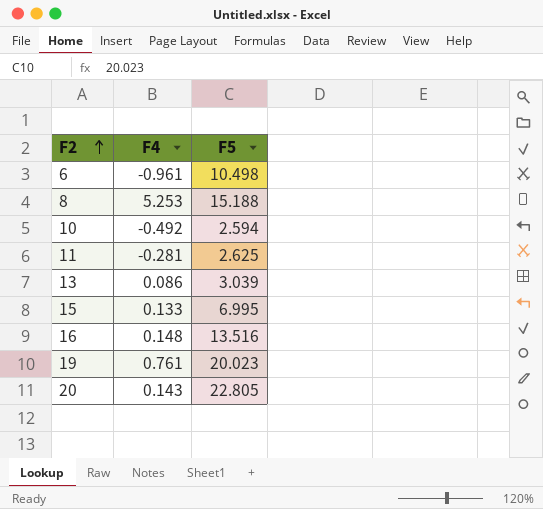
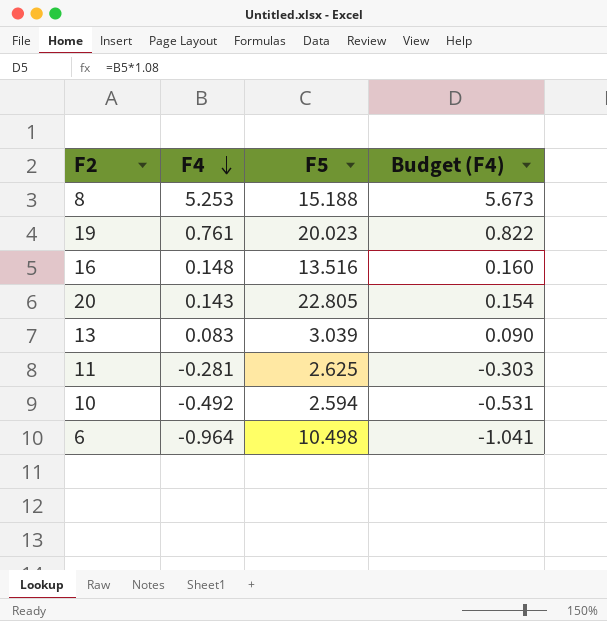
row order: F2 ascending -> F4 descending
column Budget (F4) | formula: none -> [F4] * 1.08
row 15: 0.133 | 6.995 -> none
13 | F4: 0.086 -> 0.083
6 | F4: -0.961 -> -0.964

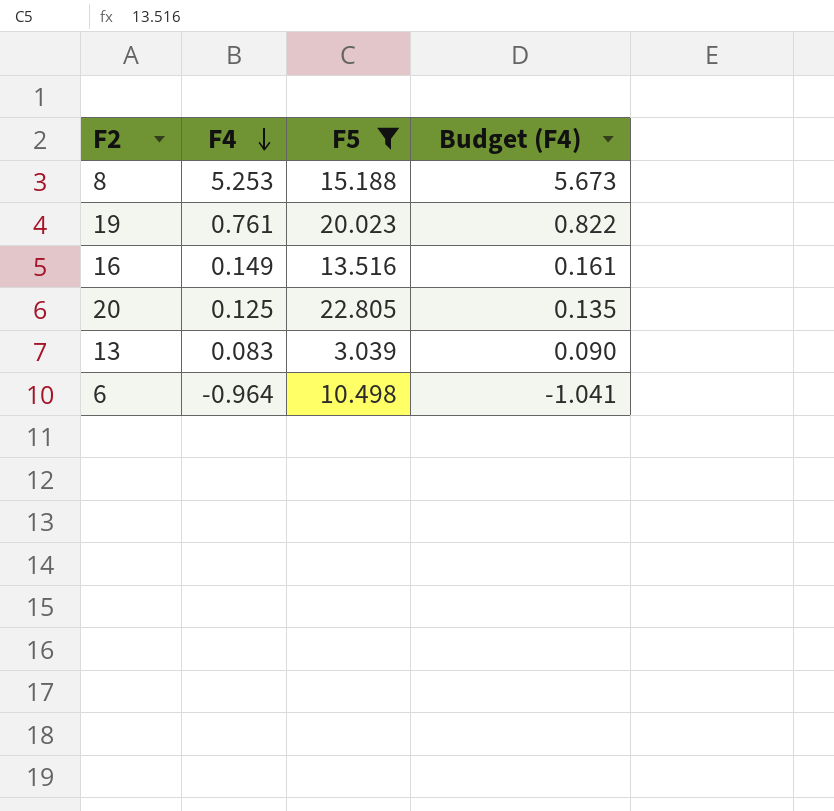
filter: none -> F5 >= 3.039
16 | F4: 0.148 -> 0.149
16 | Budget (F4): 0.160 -> 0.161
20 | F4: 0.143 -> 0.125
20 | Budget (F4): 0.154 -> 0.135

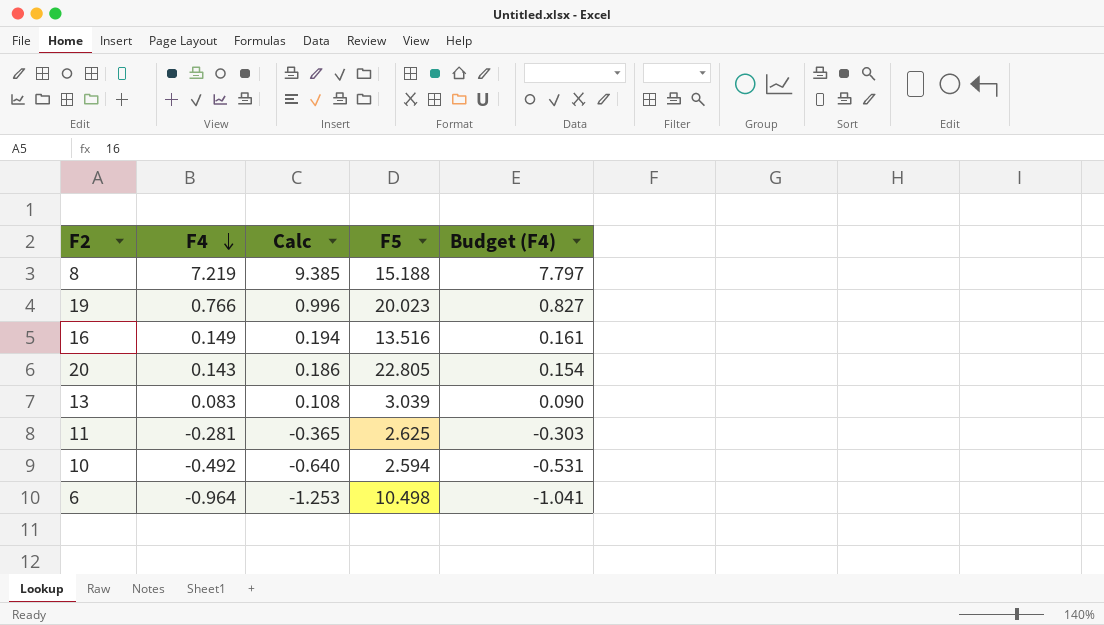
filter: F5 >= 3.039 -> none
column Calc | formula: none -> [F4] * 1.3
8 | F4: 5.253 -> 7.219
8 | Budget (F4): 5.673 -> 7.797
19 | F4: 0.761 -> 0.766
19 | Budget (F4): 0.822 -> 0.827
20 | F4: 0.125 -> 0.143
20 | Budget (F4): 0.135 -> 0.154

